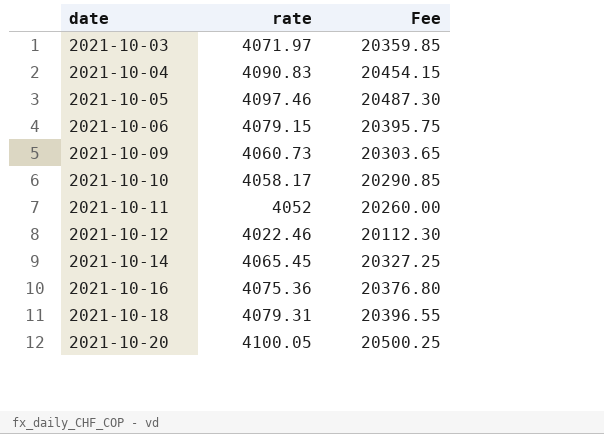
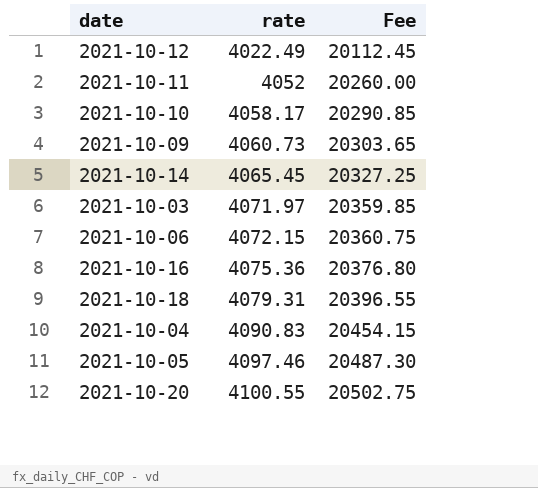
row order: date ascending -> rate ascending
2021-10-12 | rate: 4022.46 -> 4022.49
2021-10-12 | Fee: 20112.30 -> 20112.45
2021-10-06 | rate: 4079.15 -> 4072.15
2021-10-06 | Fee: 20395.75 -> 20360.75
2021-10-20 | rate: 4100.05 -> 4100.55
2021-10-20 | Fee: 20500.25 -> 20502.75

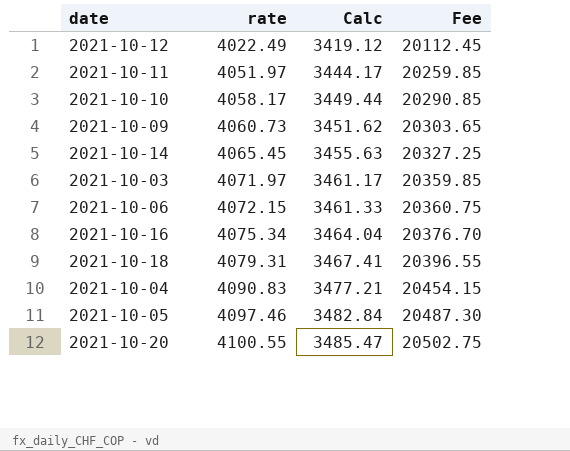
column Calc | formula: none -> [rate] * 0.85
2021-10-11 | rate: 4052 -> 4051.97
2021-10-11 | Fee: 20260.00 -> 20259.85
2021-10-16 | rate: 4075.36 -> 4075.34
2021-10-16 | Fee: 20376.80 -> 20376.70

